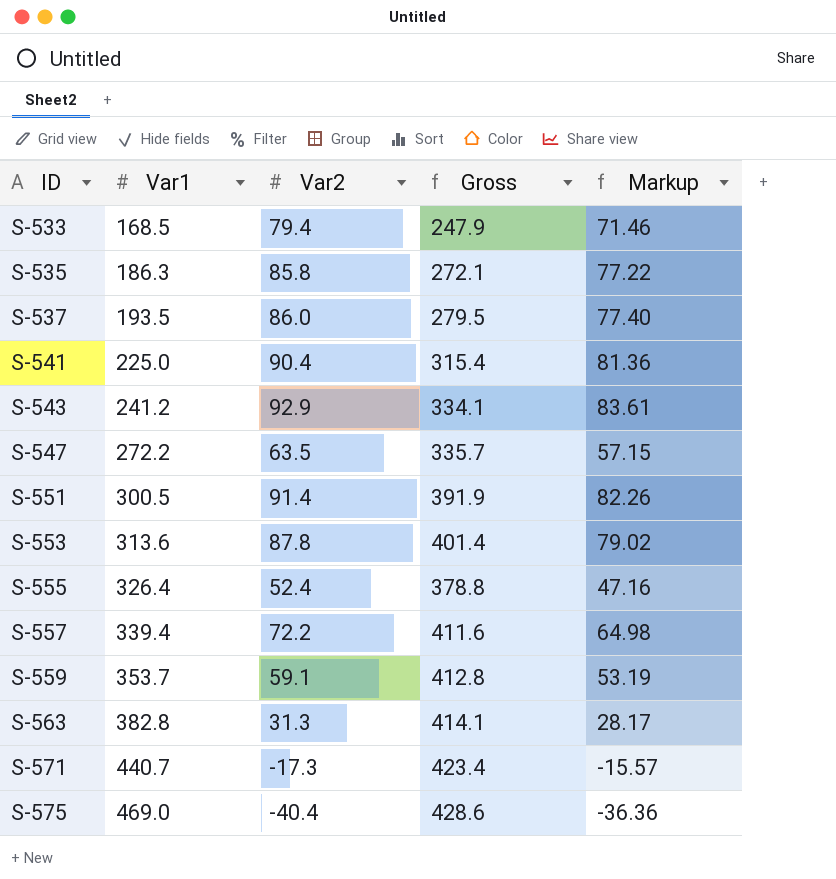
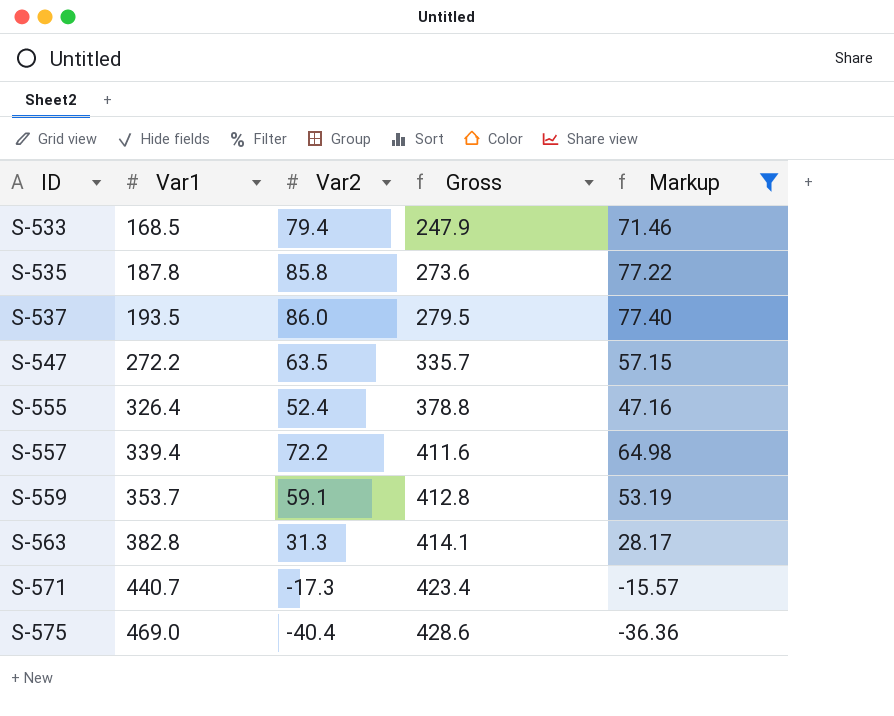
filter: none -> Markup <= 77.40
S-535 | Var1: 186.3 -> 187.8
S-535 | Gross: 272.1 -> 273.6

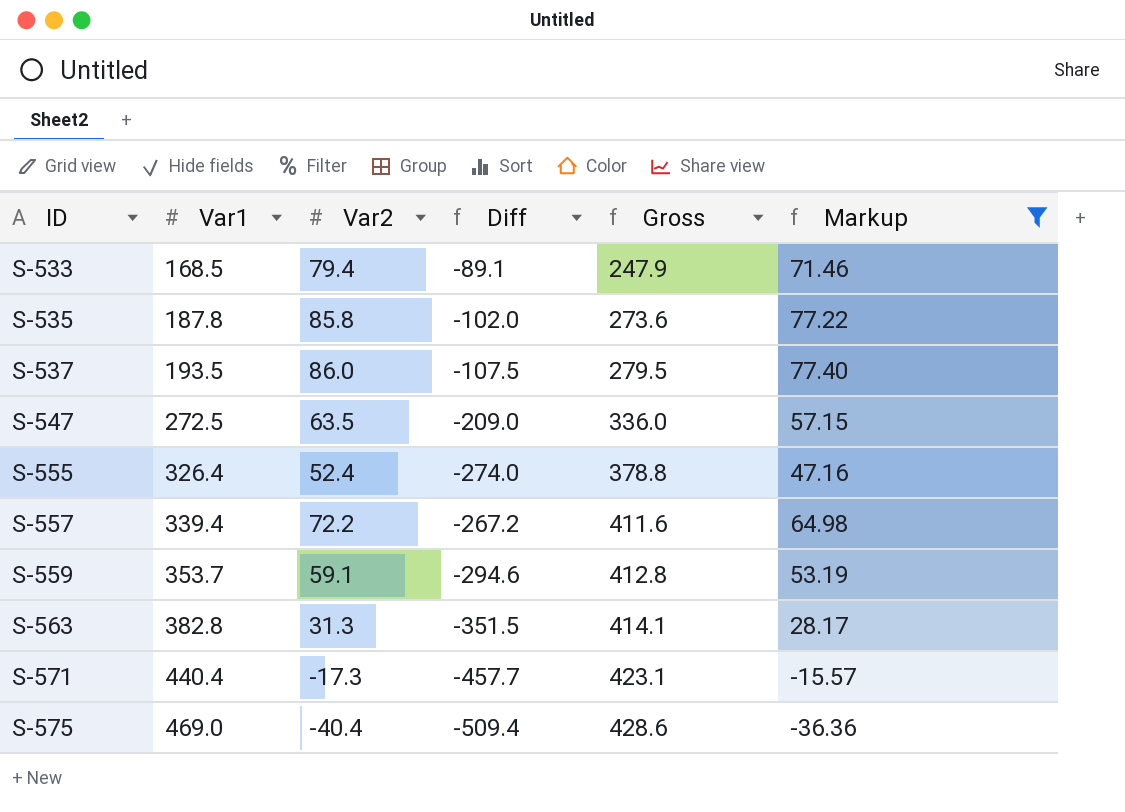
column Diff | formula: none -> [Var2] - [Var1]
S-547 | Var1: 272.2 -> 272.5
S-547 | Gross: 335.7 -> 336.0
S-571 | Var1: 440.7 -> 440.4
S-571 | Gross: 423.4 -> 423.1

